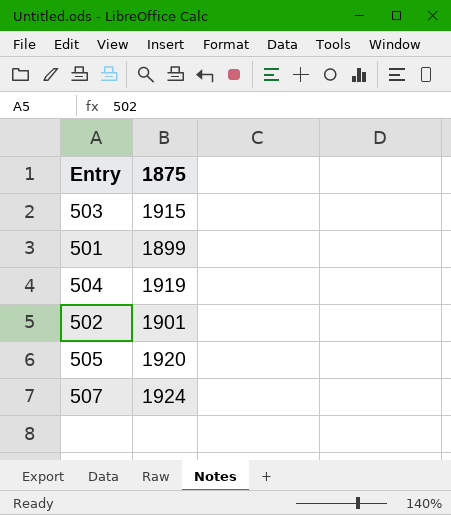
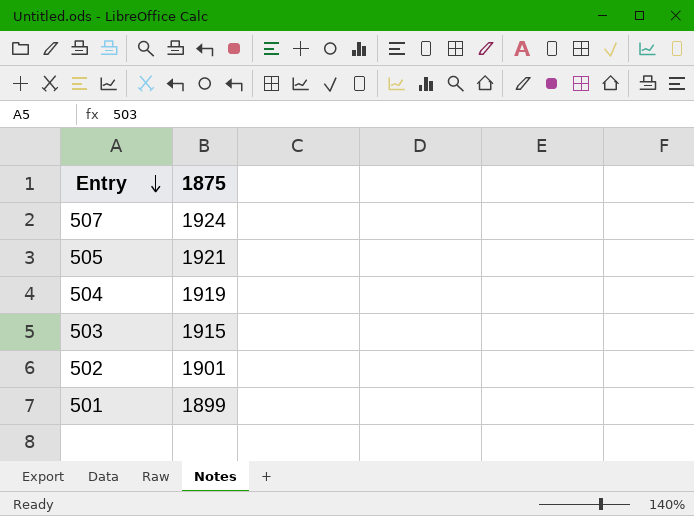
row order: none -> Entry descending
505 | 1875: 1920 -> 1921

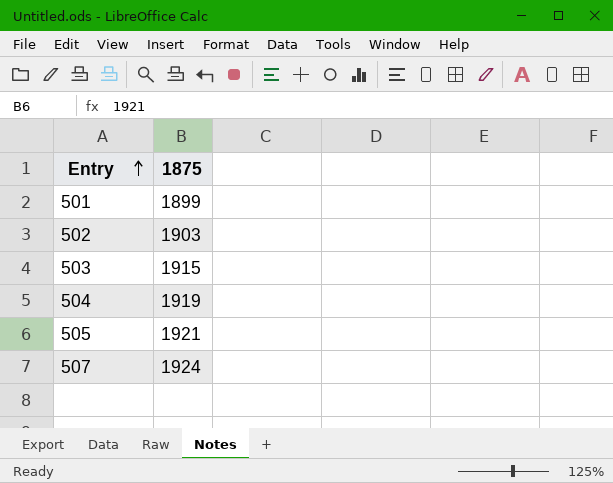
row order: Entry descending -> Entry ascending
502 | 1875: 1901 -> 1903

